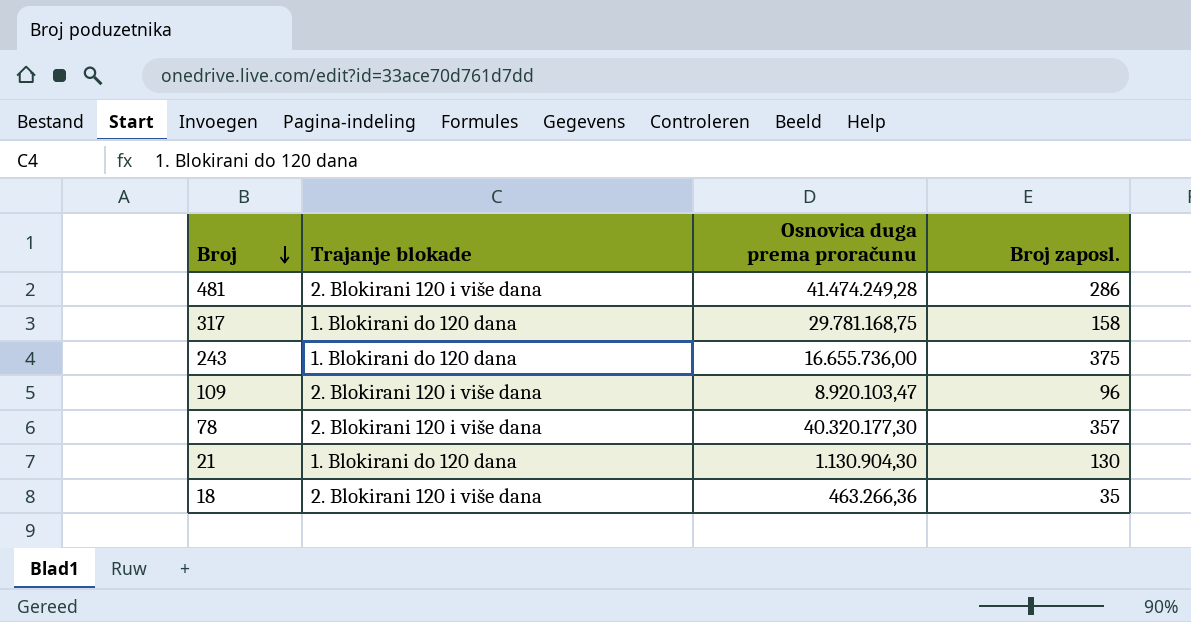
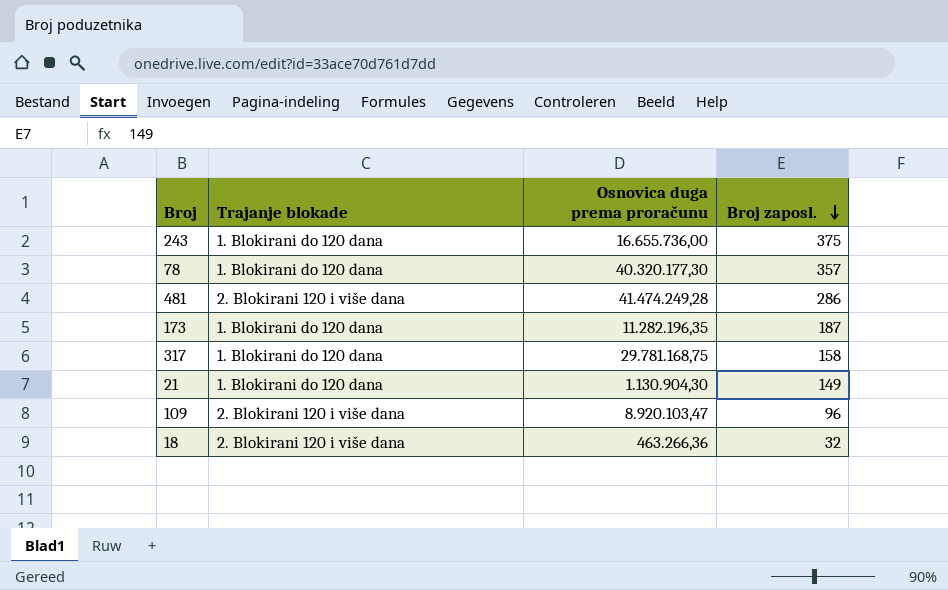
row order: Broj descending -> Broj zaposl. descending
78 | Trajanje blokade: 2. Blokirani 120 i više dana -> 1. Blokirani do 120 dana
row 173: none -> 1. Blokirani do 120 dana | 11.282.196,35 | 187
21 | Broj zaposl.: 130 -> 149
18 | Broj zaposl.: 35 -> 32

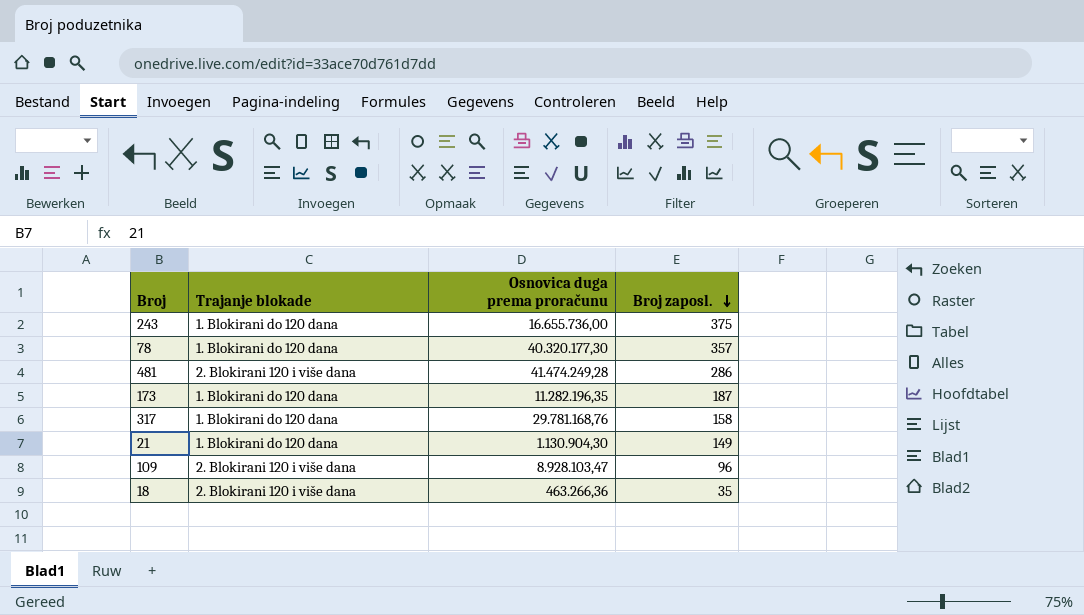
317 | Osnovica duga prema proračunu: 29.781.168,75 -> 29.781.168,76
109 | Osnovica duga prema proračunu: 8.920.103,47 -> 8.928.103,47
18 | Broj zaposl.: 32 -> 35

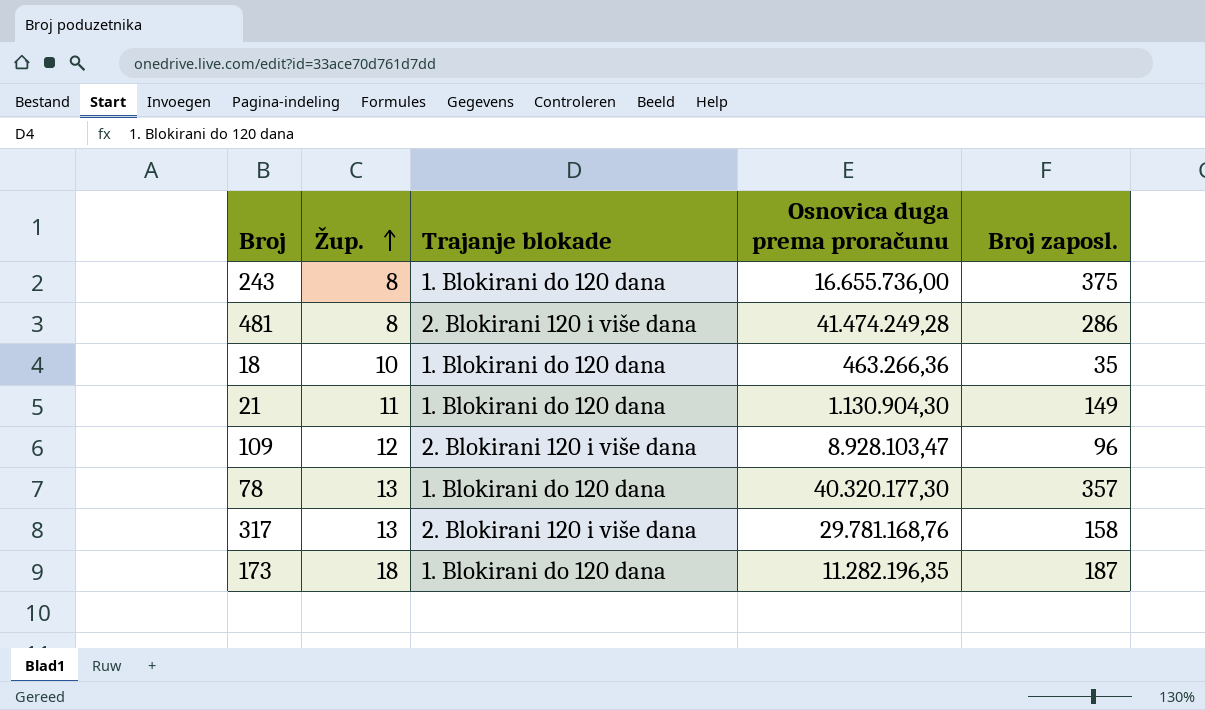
row order: Broj zaposl. descending -> Žup. ascending
column Žup. | position: none -> 2
18 | Trajanje blokade: 2. Blokirani 120 i više dana -> 1. Blokirani do 120 dana
317 | Trajanje blokade: 1. Blokirani do 120 dana -> 2. Blokirani 120 i više dana

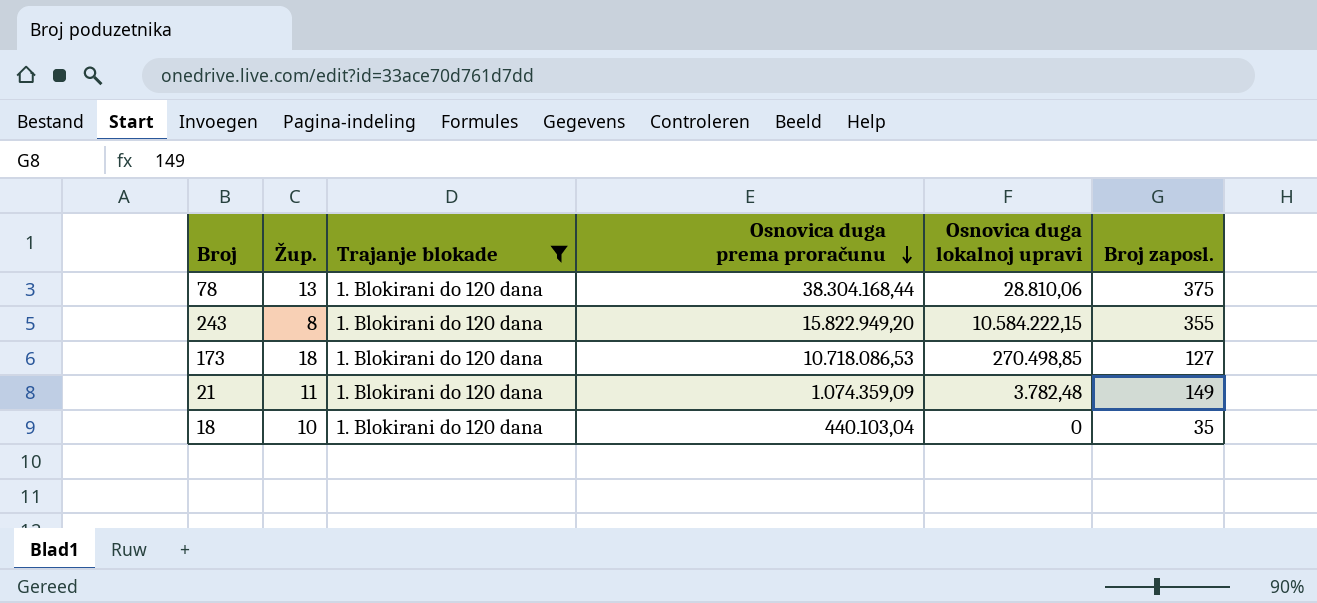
filter: none -> Trajanje blokade = 1. Blokirani do 120 dana
row order: Žup. ascending -> Osnovica duga prema proračunu descending
column Osnovica duga lokalnoj upravi | position: none -> 5
78 | Osnovica duga prema proračunu: 40.320.177,30 -> 38.304.168,44
78 | Broj zaposl.: 357 -> 375
243 | Osnovica duga prema proračunu: 16.655.736,00 -> 15.822.949,20
243 | Broj zaposl.: 375 -> 355
173 | Osnovica duga prema proračunu: 11.282.196,35 -> 10.718.086,53
173 | Broj zaposl.: 187 -> 127
21 | Osnovica duga prema proračunu: 1.130.904,30 -> 1.074.359,09
18 | Osnovica duga prema proračunu: 463.266,36 -> 440.103,04

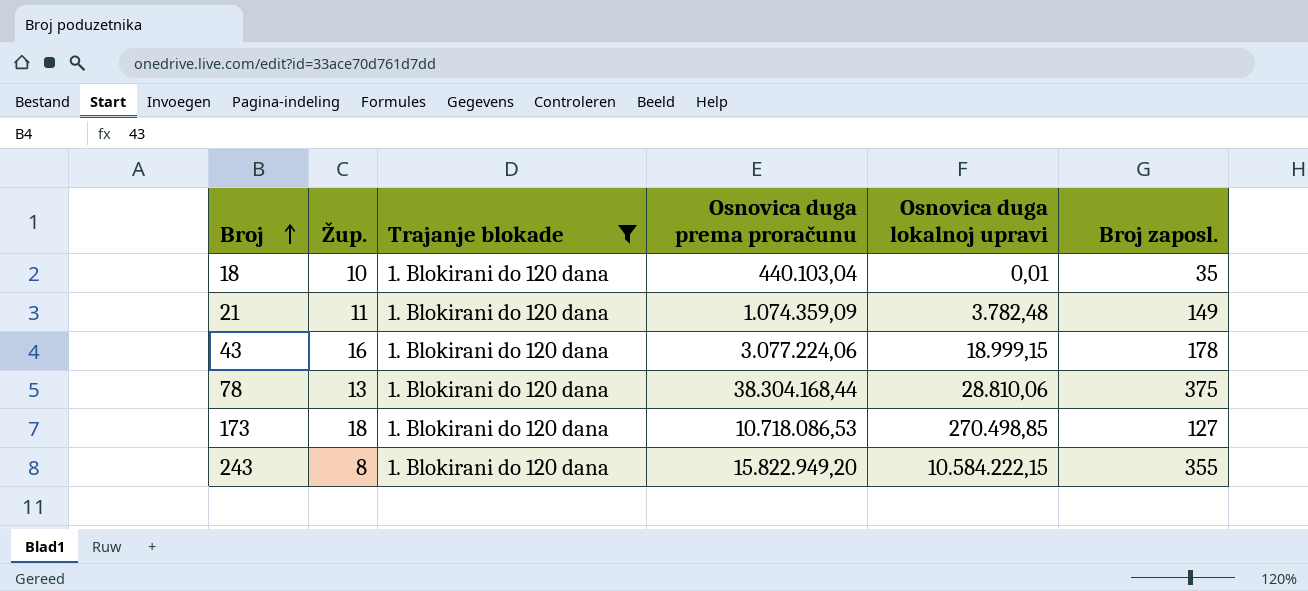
row order: Osnovica duga prema proračunu descending -> Broj ascending
18 | Osnovica duga lokalnoj upravi: 0 -> 0,01
row 43: none -> 16 | 1. Blokirani do 120 dana | 3.077.224,06 | 18.999,15 | 178

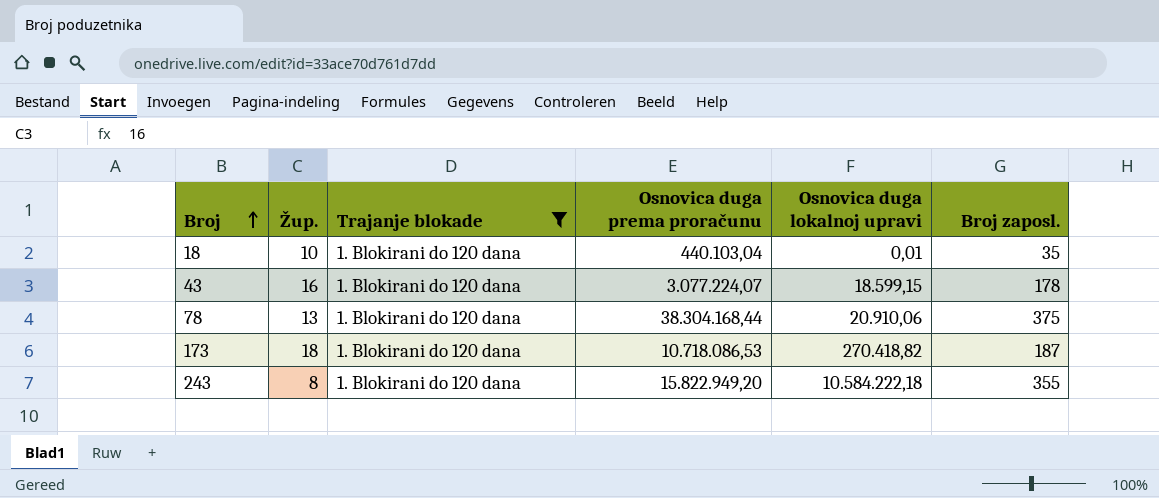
row 21: 11 | 1. Blokirani do 120 dana | 1.074.359,09 | 3.782,48 | 149 -> none
43 | Osnovica duga prema proračunu: 3.077.224,06 -> 3.077.224,07
43 | Osnovica duga lokalnoj upravi: 18.999,15 -> 18.599,15
78 | Osnovica duga lokalnoj upravi: 28.810,06 -> 20.910,06
173 | Osnovica duga lokalnoj upravi: 270.498,85 -> 270.418,82
173 | Broj zaposl.: 127 -> 187
243 | Osnovica duga lokalnoj upravi: 10.584.222,15 -> 10.584.222,18

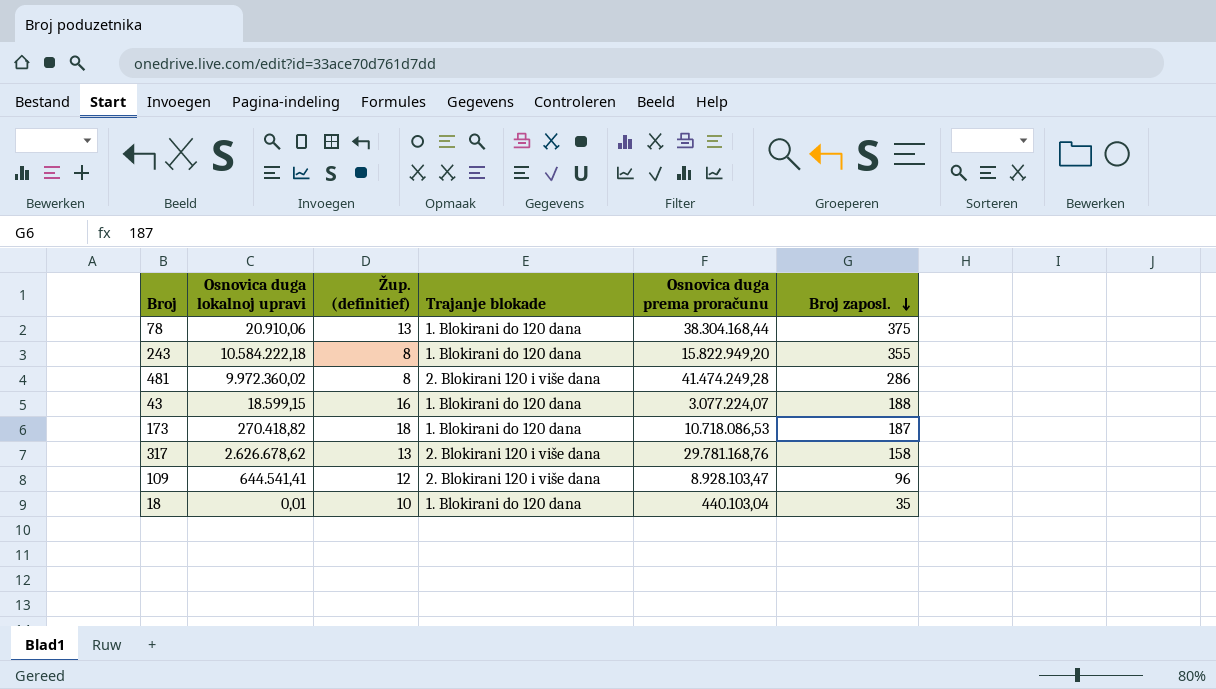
filter: Trajanje blokade = 1. Blokirani do 120 dana -> none
row order: Broj ascending -> Broj zaposl. descending
column Osnovica duga lokalnoj upravi | position: 5 -> 2
column name: Žup. -> Žup. (definitief)
43 | Broj zaposl.: 178 -> 188

